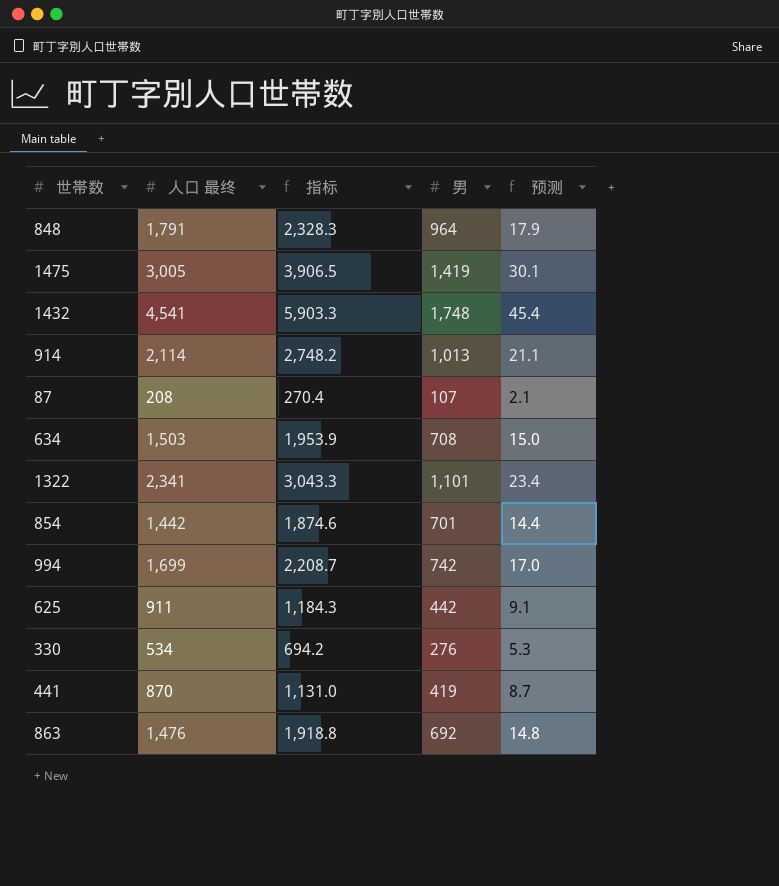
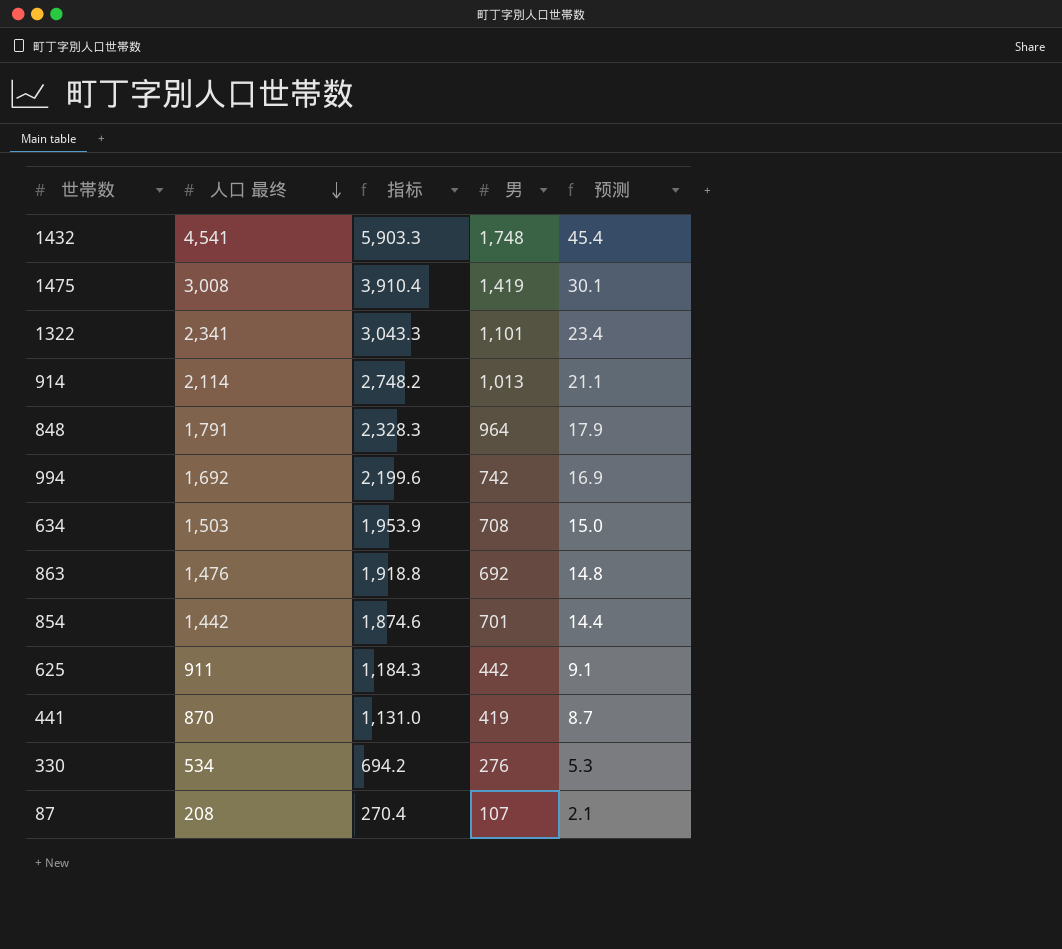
row order: none -> 人口 最终 descending
1475 | 人口 最终: 3,005 -> 3,008
1475 | 指标: 3,906.5 -> 3,910.4
994 | 人口 最终: 1,699 -> 1,692
994 | 指标: 2,208.7 -> 2,199.6
994 | 预测: 17.0 -> 16.9

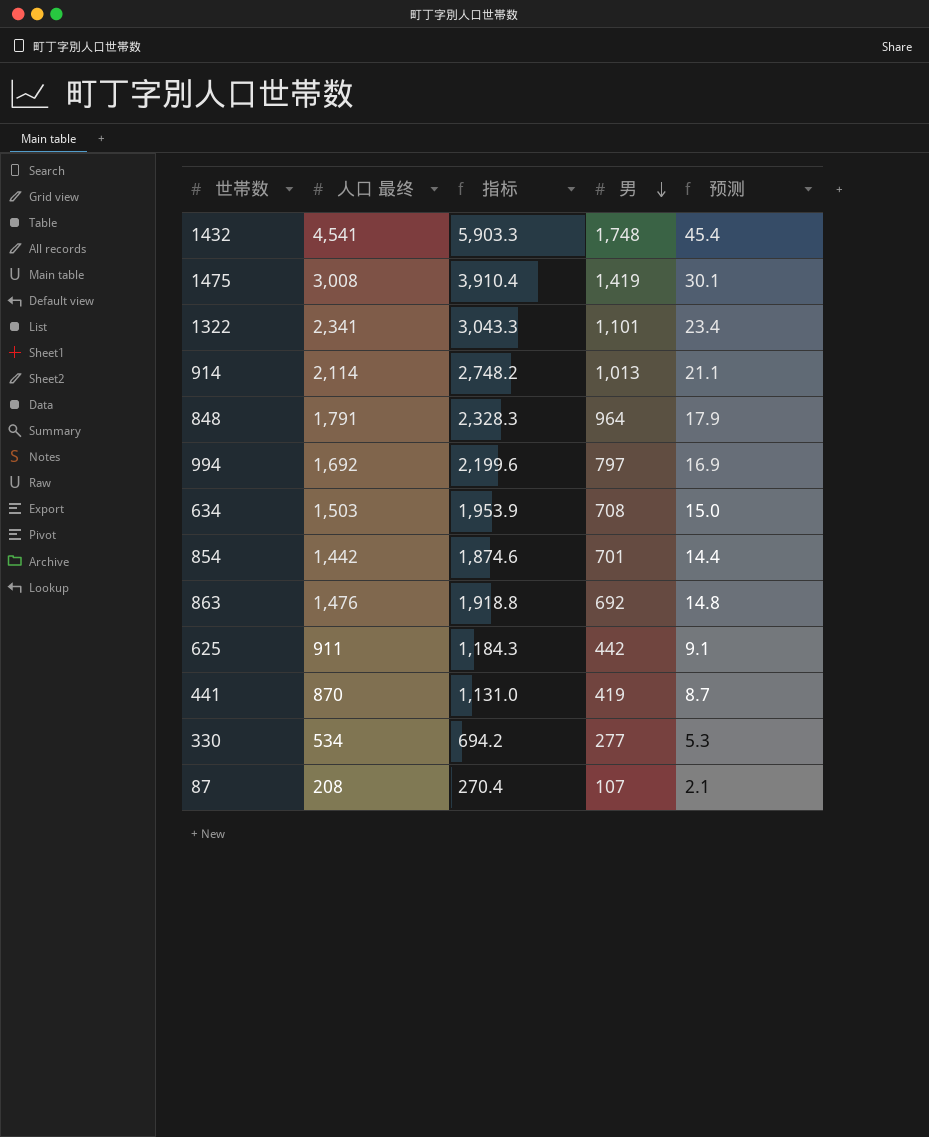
row order: 人口 最终 descending -> 男 descending
994 | 男: 742 -> 797
330 | 男: 276 -> 277

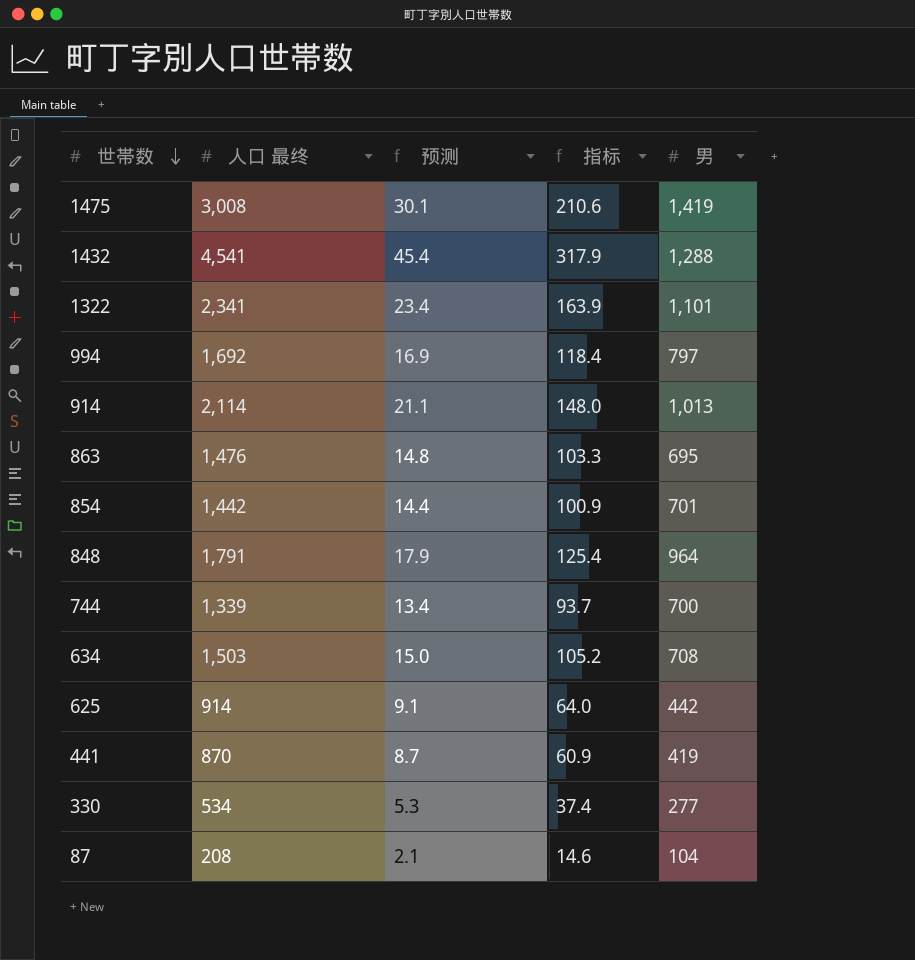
row order: 男 descending -> 世帯数 descending
column 预测 | position: 5 -> 3
column 指标 | formula: [人口 最终] * 1.3 -> [人口 最终] * 0.07
1432 | 男: 1,748 -> 1,288
863 | 男: 692 -> 695
row 744: none -> 1,339 | 13.4 | 93.7 | 700
625 | 人口 最终: 911 -> 914
87 | 男: 107 -> 104

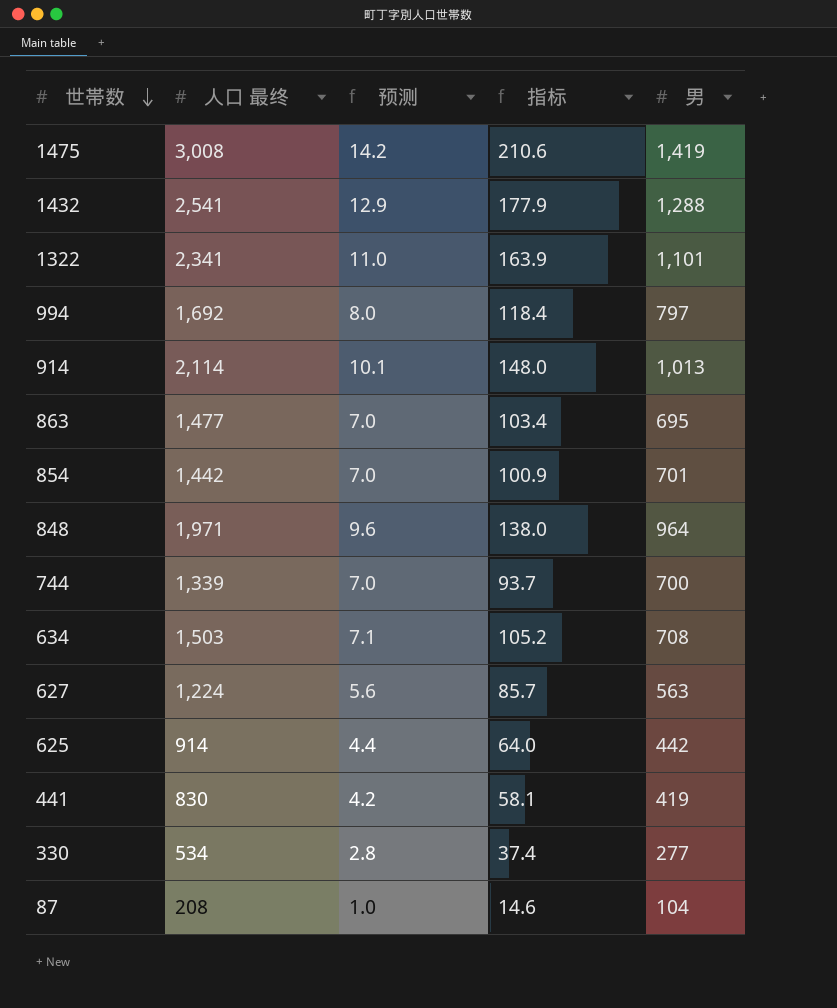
column 预测 | formula: [人口 最终] * 0.01 -> [男] * 0.01
1432 | 人口 最终: 4,541 -> 2,541
1432 | 指标: 317.9 -> 177.9
863 | 人口 最终: 1,476 -> 1,477
863 | 指标: 103.3 -> 103.4
848 | 人口 最终: 1,791 -> 1,971
848 | 指标: 125.4 -> 138.0
row 627: none -> 1,224 | 5.6 | 85.7 | 563
441 | 人口 最终: 870 -> 830
441 | 指标: 60.9 -> 58.1

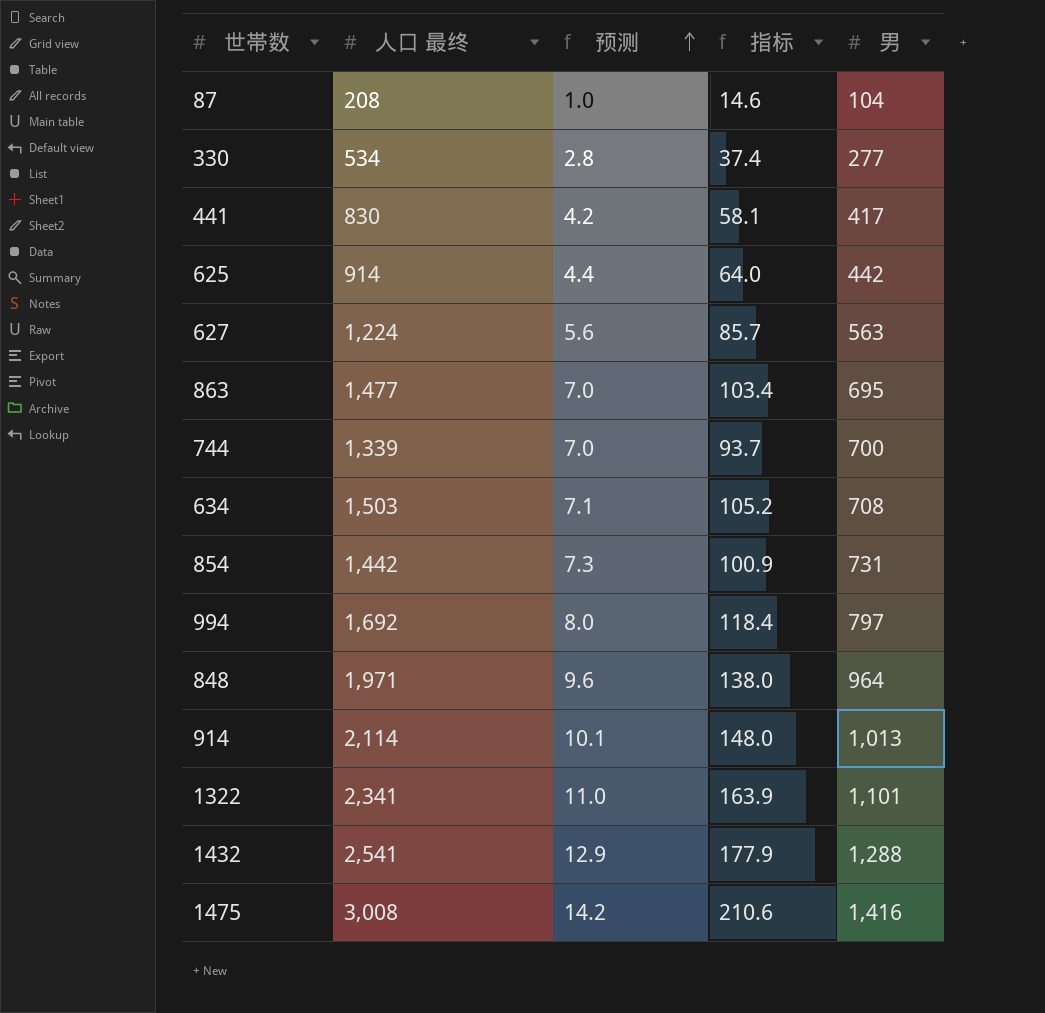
row order: 世帯数 descending -> 预测 ascending
441 | 男: 419 -> 417
854 | 预测: 7.0 -> 7.3
854 | 男: 701 -> 731
1475 | 男: 1,419 -> 1,416

